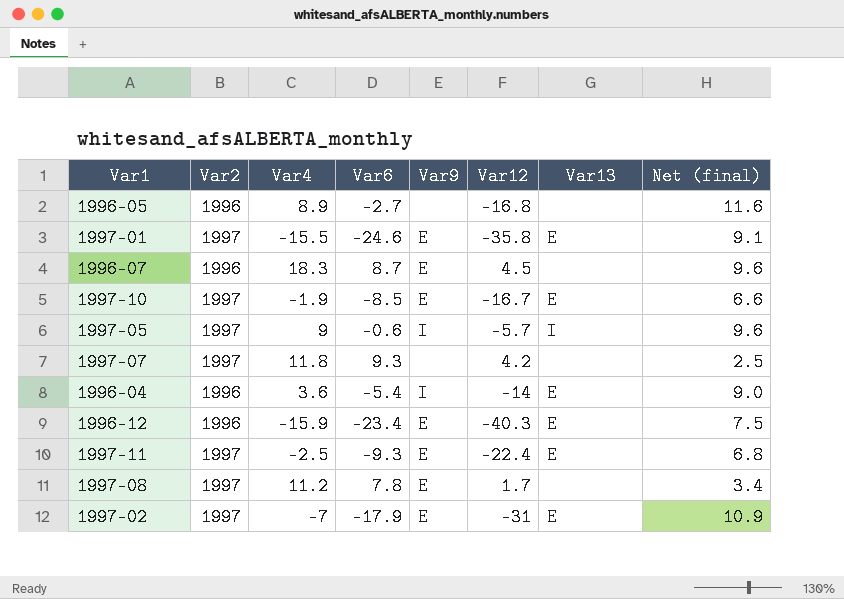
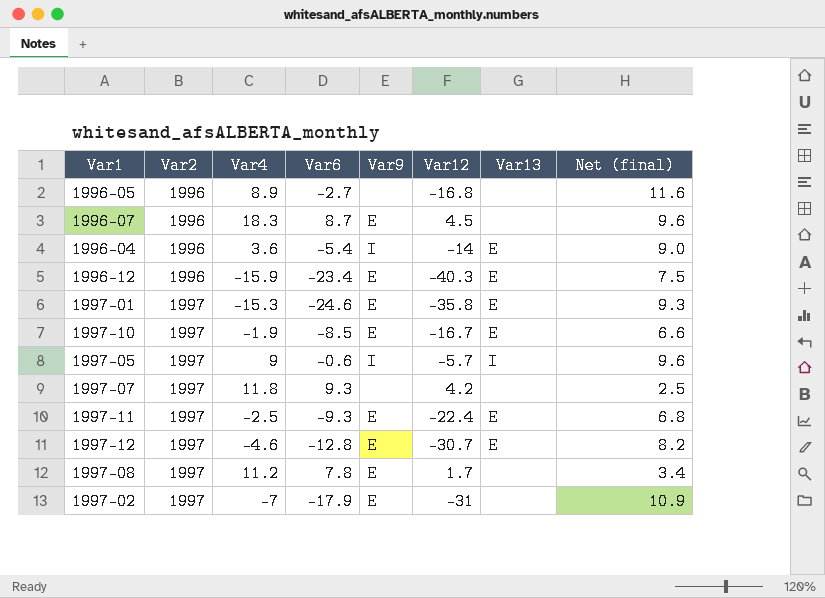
row order: none -> Var2 ascending
1997-01 | Var4: -15.5 -> -15.3
1997-01 | Net (final): 9.1 -> 9.3
row 1997-12: none -> 1997 | -4.6 | -12.8 | E | -30.7 | E | 8.2
1997-02 | Var13: E -> none

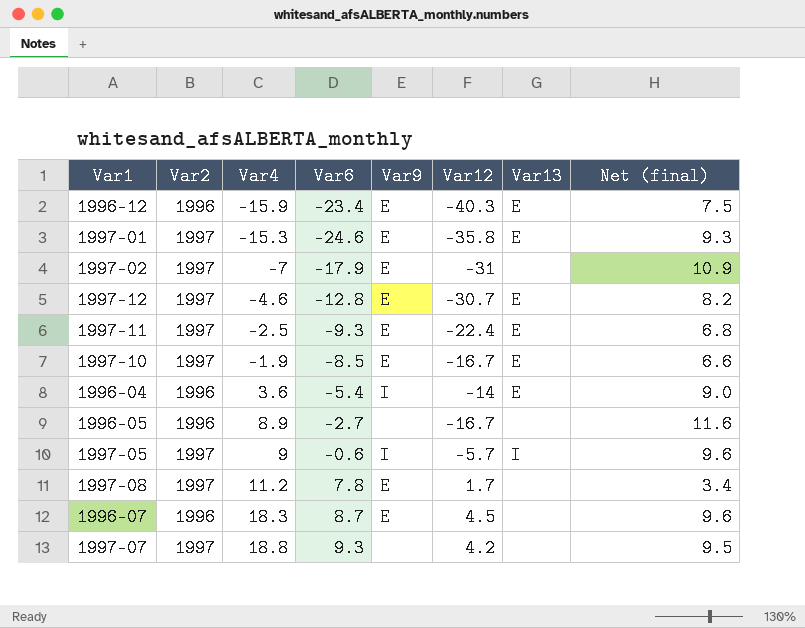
row order: Var2 ascending -> Var4 ascending
1996-05 | Var12: -16.8 -> -16.7
1997-07 | Var4: 11.8 -> 18.8
1997-07 | Net (final): 2.5 -> 9.5

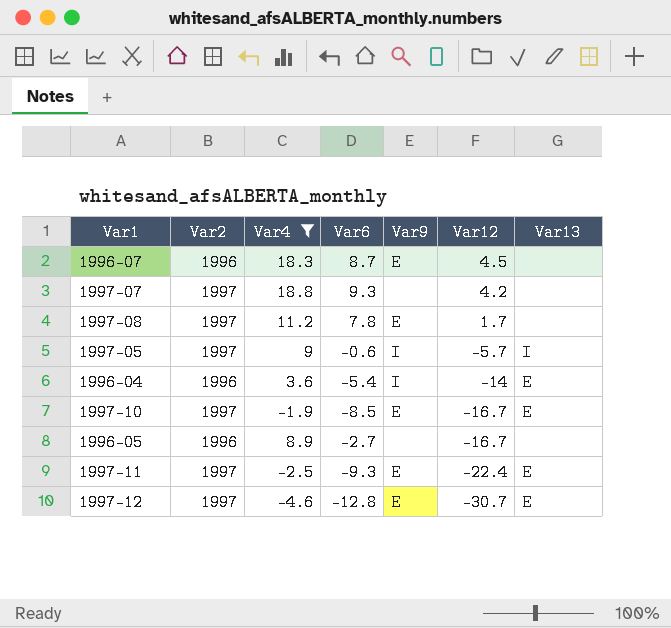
filter: none -> Var4 >= -4.6
row order: Var4 ascending -> Var12 descending
column Net (final) | formula: [Var4] - [Var6] -> none

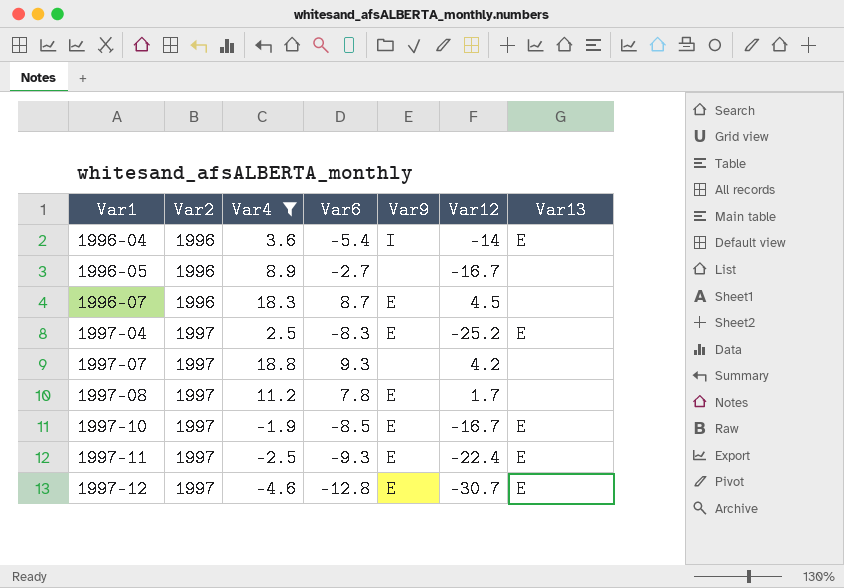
row order: Var12 descending -> Var1 ascending
row 1997-05: 1997 | 9 | -0.6 | I | -5.7 | I -> none
row 1997-04: none -> 1997 | 2.5 | -8.3 | E | -25.2 | E

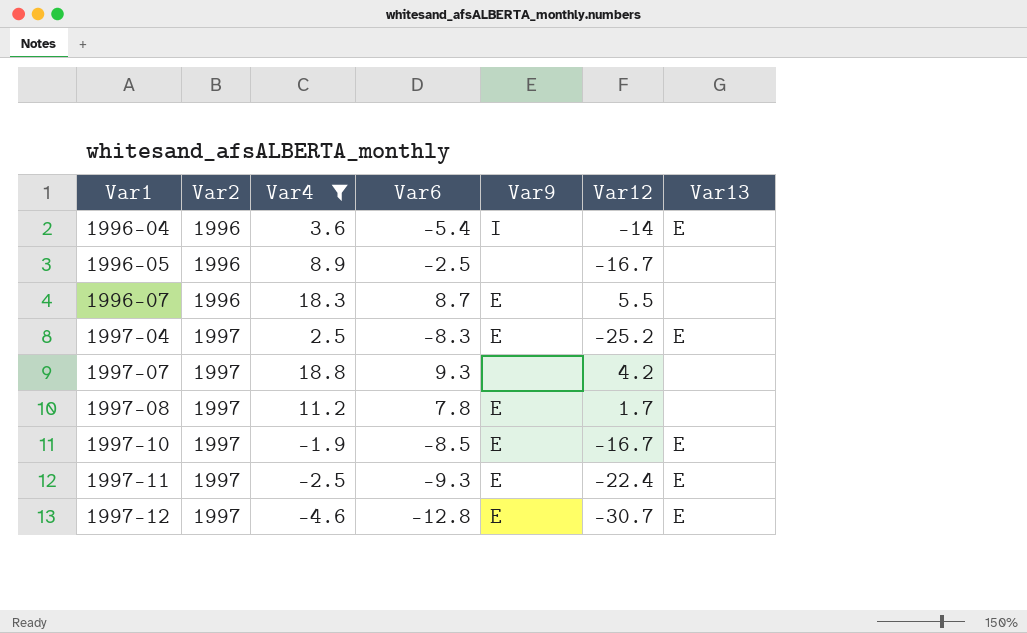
1996-05 | Var6: -2.7 -> -2.5
1996-07 | Var12: 4.5 -> 5.5

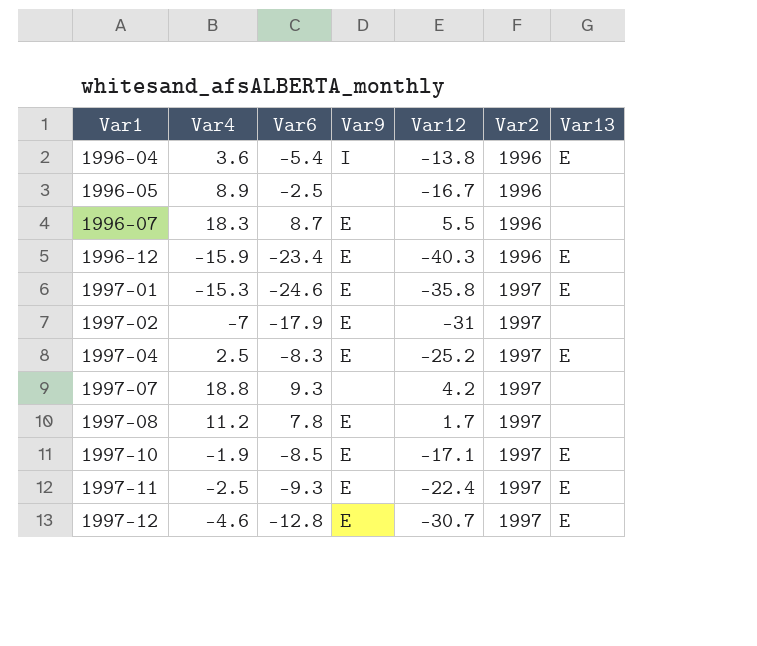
filter: Var4 >= -4.6 -> none
column Var2 | position: 2 -> 6
1996-04 | Var12: -14 -> -13.8
1997-10 | Var12: -16.7 -> -17.1

